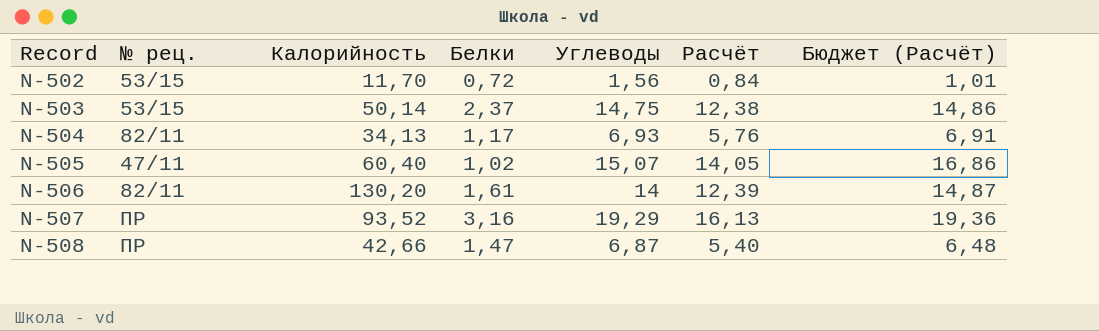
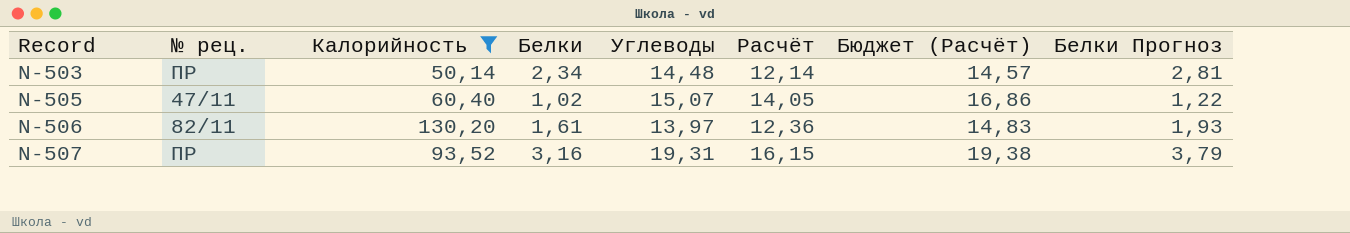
filter: none -> Калорийность >= 50,14
column Белки Прогноз | formula: none -> [Белки] * 1,2
N-503 | № рец.: 53/15 -> ПР
N-503 | Белки: 2,37 -> 2,34
N-503 | Углеводы: 14,75 -> 14,48
N-503 | Расчёт: 12,38 -> 12,14
N-503 | Бюджет (Расчёт): 14,86 -> 14,57
N-506 | Углеводы: 14 -> 13,97
N-506 | Расчёт: 12,39 -> 12,36
N-506 | Бюджет (Расчёт): 14,87 -> 14,83
N-507 | Углеводы: 19,29 -> 19,31
N-507 | Расчёт: 16,13 -> 16,15
N-507 | Бюджет (Расчёт): 19,36 -> 19,38

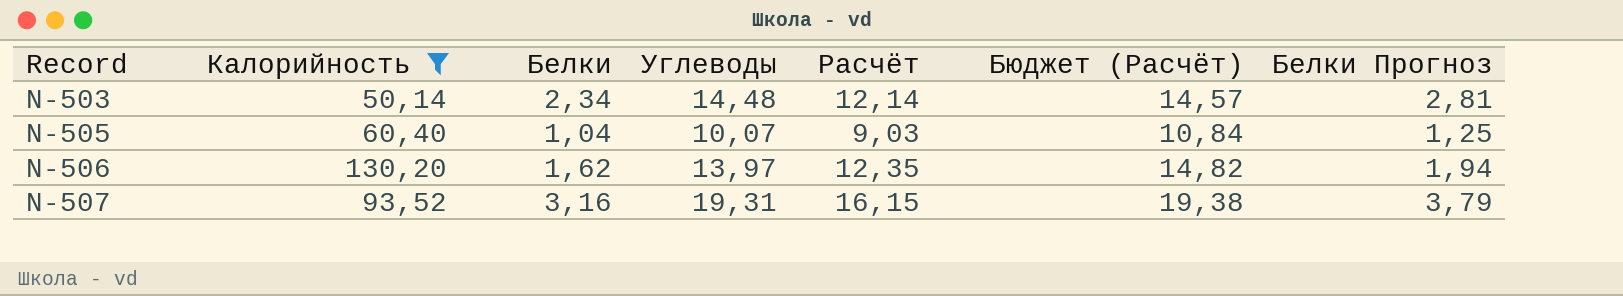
column № рец. | position: 2 -> none
N-505 | Белки: 1,02 -> 1,04
N-505 | Углеводы: 15,07 -> 10,07
N-505 | Расчёт: 14,05 -> 9,03
N-505 | Бюджет (Расчёт): 16,86 -> 10,84
N-505 | Белки Прогноз: 1,22 -> 1,25
N-506 | Белки: 1,61 -> 1,62
N-506 | Расчёт: 12,36 -> 12,35
N-506 | Бюджет (Расчёт): 14,83 -> 14,82
N-506 | Белки Прогноз: 1,93 -> 1,94

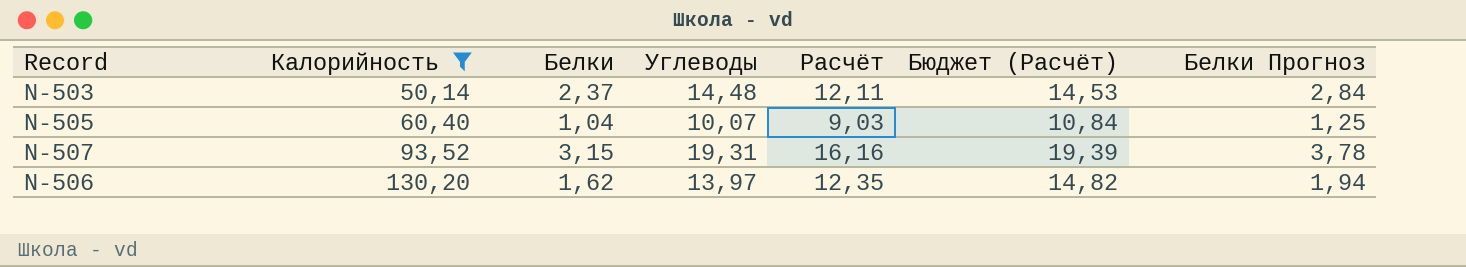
row order: Record ascending -> Калорийность ascending
N-503 | Белки: 2,34 -> 2,37
N-503 | Расчёт: 12,14 -> 12,11
N-503 | Бюджет (Расчёт): 14,57 -> 14,53
N-503 | Белки Прогноз: 2,81 -> 2,84
N-507 | Белки: 3,16 -> 3,15
N-507 | Расчёт: 16,15 -> 16,16
N-507 | Бюджет (Расчёт): 19,38 -> 19,39
N-507 | Белки Прогноз: 3,79 -> 3,78

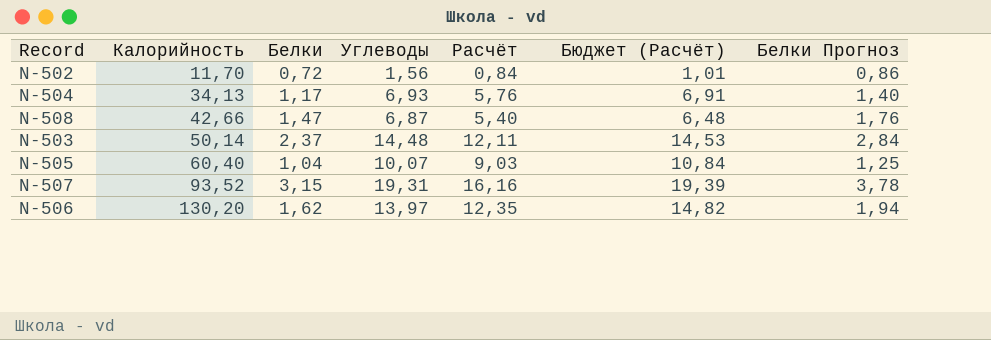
filter: Калорийность >= 50,14 -> none

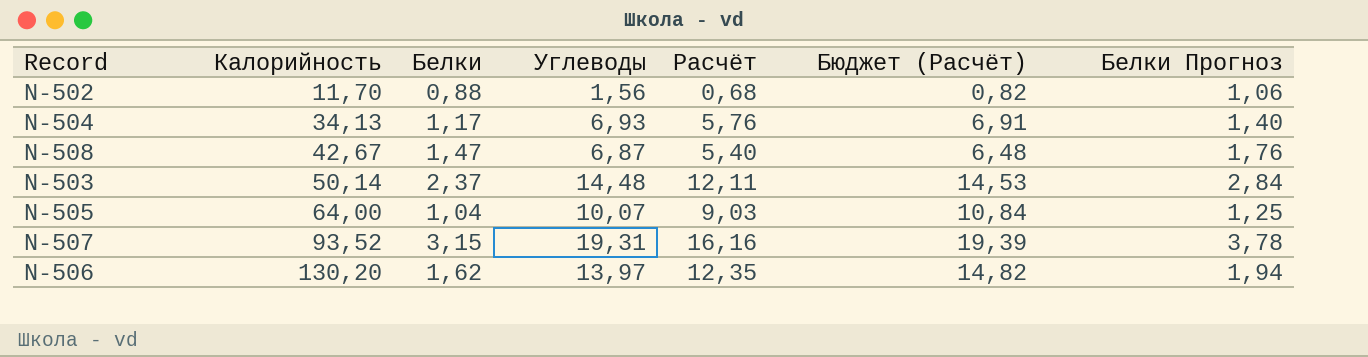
N-502 | Белки: 0,72 -> 0,88
N-502 | Расчёт: 0,84 -> 0,68
N-502 | Бюджет (Расчёт): 1,01 -> 0,82
N-502 | Белки Прогноз: 0,86 -> 1,06
N-508 | Калорийность: 42,66 -> 42,67
N-505 | Калорийность: 60,40 -> 64,00

